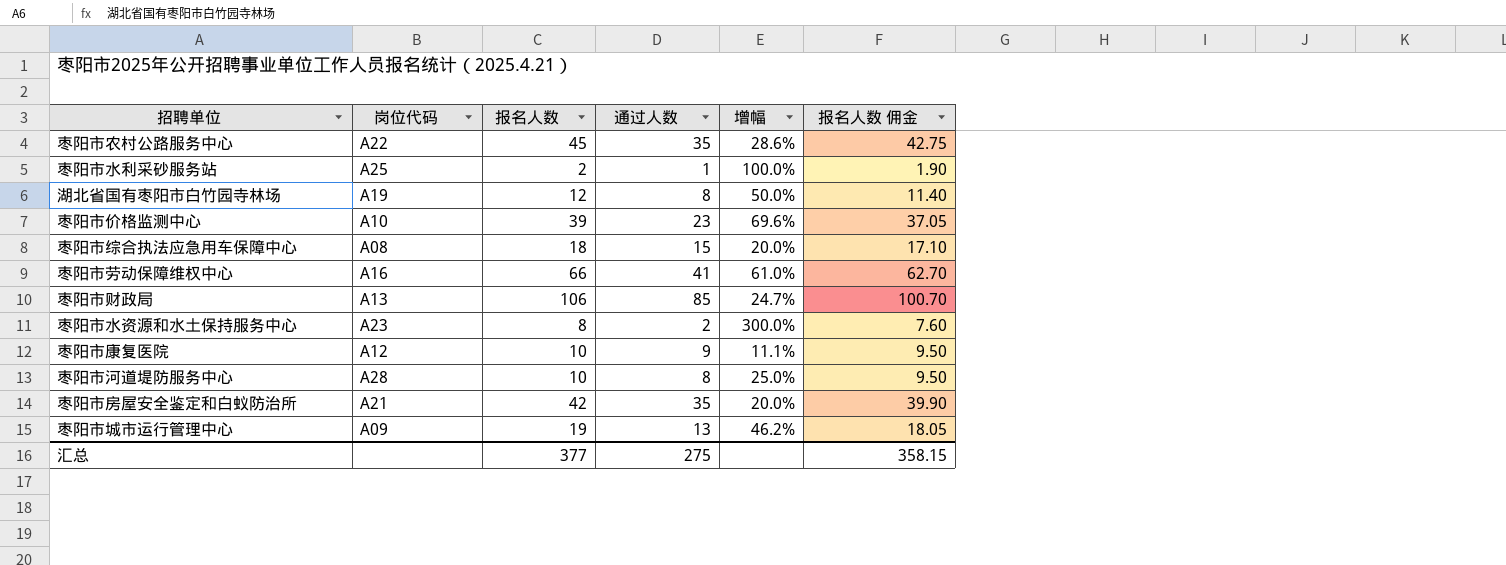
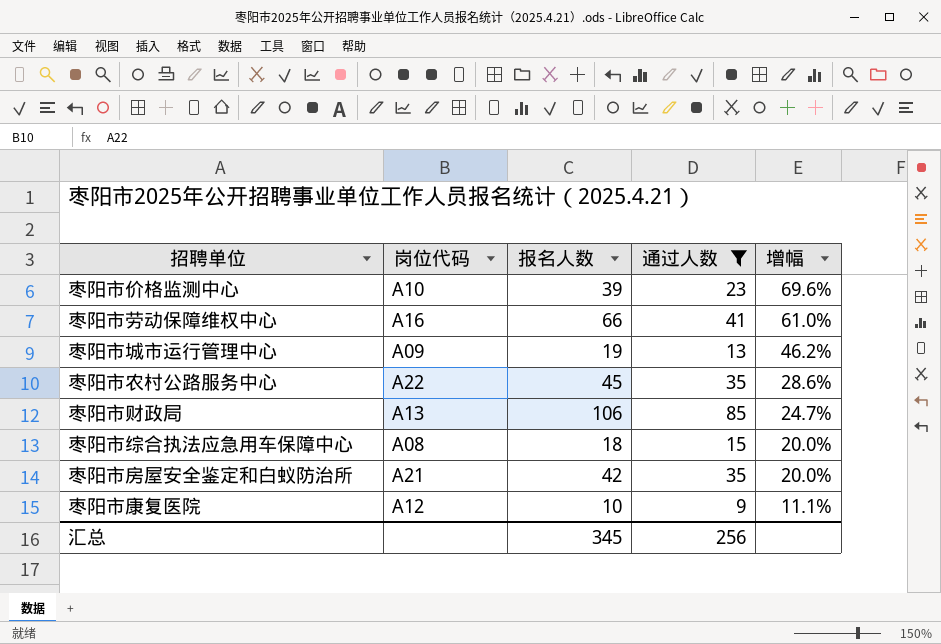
filter: none -> 通过人数 >= 9
row order: none -> 增幅 descending
column 报名人数 佣金 | formula: [报名人数] * 0.95 -> none
汇总 | 报名人数: 377 -> 345
汇总 | 通过人数: 275 -> 256

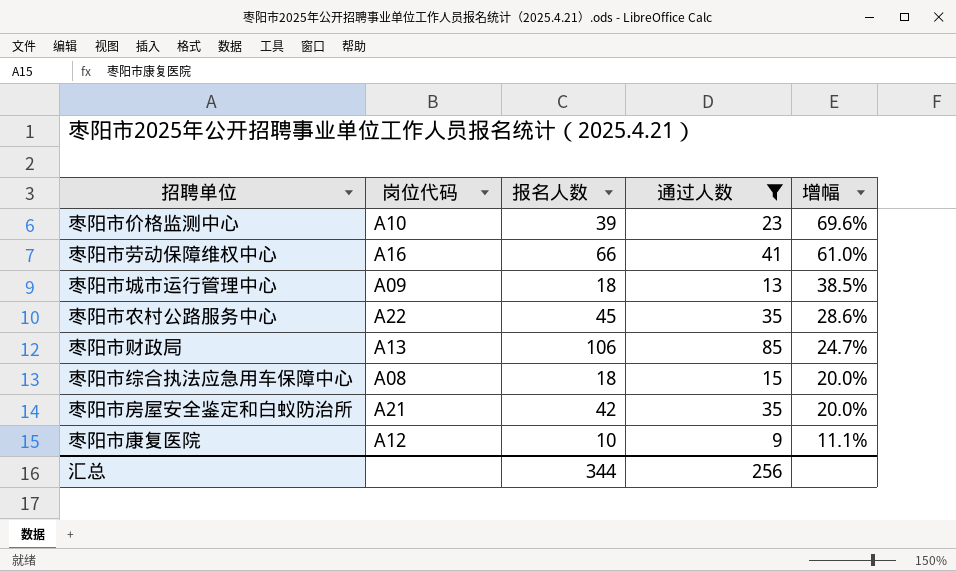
枣阳市城市运行管理中心 | 报名人数: 19 -> 18
枣阳市城市运行管理中心 | 增幅: 46.2% -> 38.5%
汇总 | 报名人数: 345 -> 344

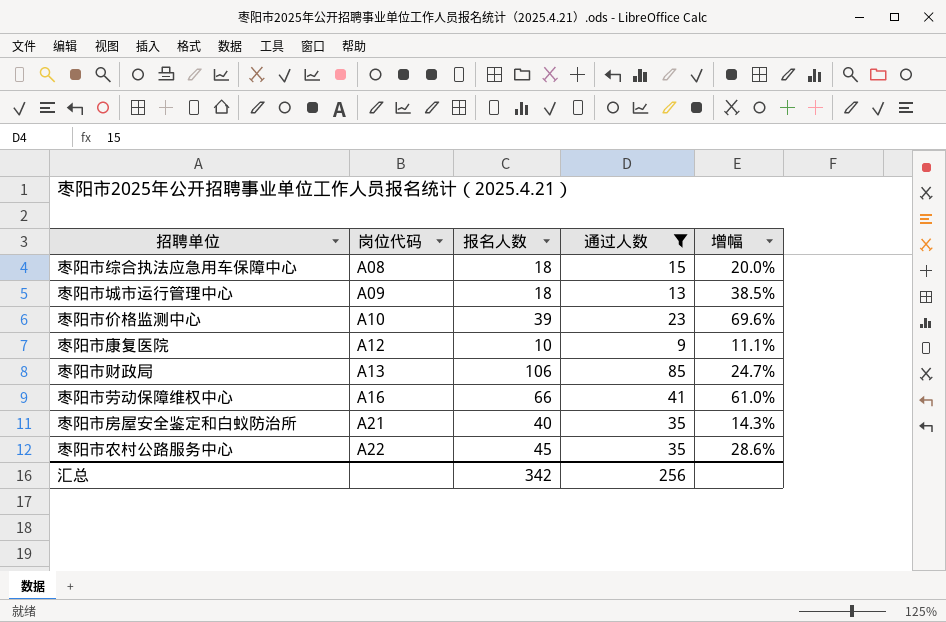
row order: 增幅 descending -> 岗位代码 ascending
枣阳市房屋安全鉴定和白蚁防治所 | 报名人数: 42 -> 40
枣阳市房屋安全鉴定和白蚁防治所 | 增幅: 20.0% -> 14.3%
汇总 | 报名人数: 344 -> 342

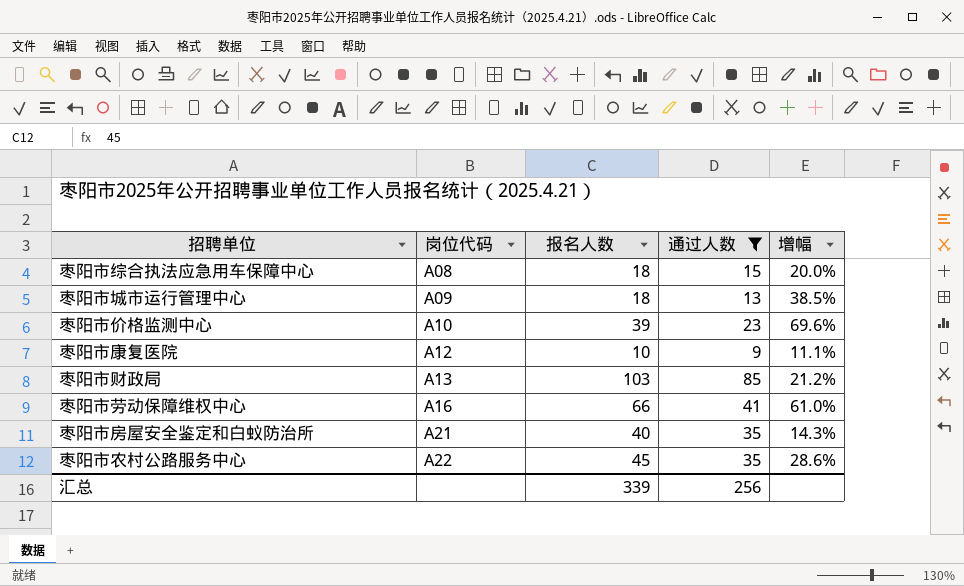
枣阳市财政局 | 报名人数: 106 -> 103
枣阳市财政局 | 增幅: 24.7% -> 21.2%
汇总 | 报名人数: 342 -> 339

